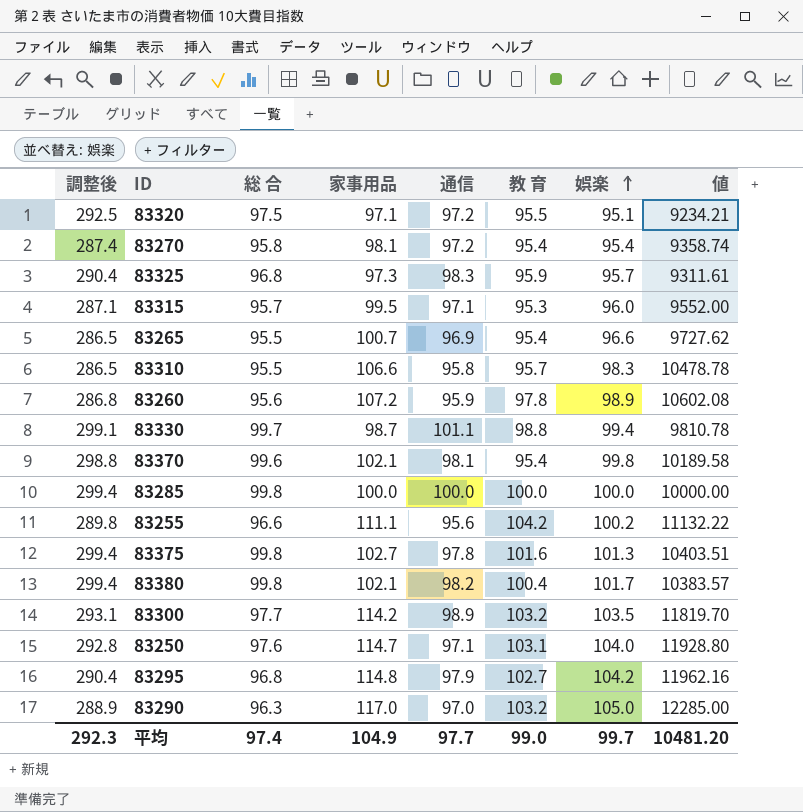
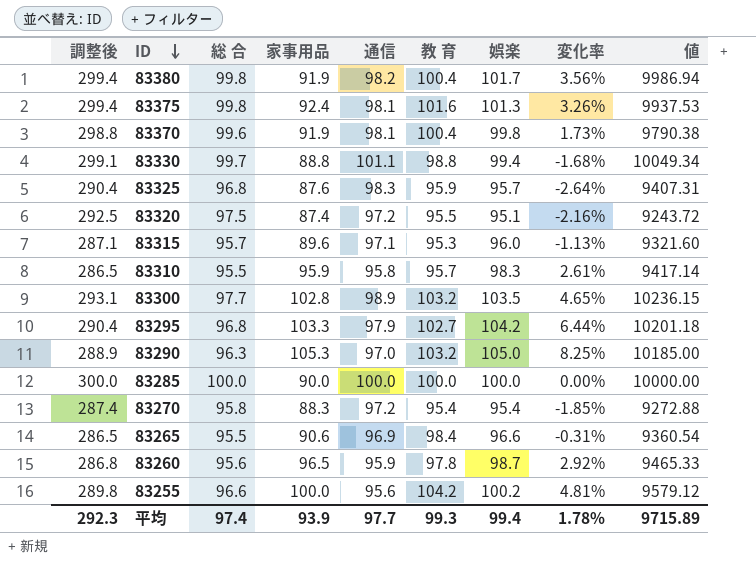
row order: 娯楽 ascending -> ID descending
column 変化率 | formula: none -> ([娯楽] - [通信]) / [通信]
column 値 | formula: [家事用品] * [娯楽] -> [通信] * [娯楽]
row 83250: 292.8 | 97.6 | 114.7 | 97.1 | 103.1 | 104.0 | 11928.80 -> none
83380 | 家事用品: 102.1 -> 91.9
83375 | 家事用品: 102.7 -> 92.4
83375 | 通信: 97.8 -> 98.1
83370 | 家事用品: 102.1 -> 91.9
83370 | 教 育: 95.4 -> 100.4
83330 | 家事用品: 98.7 -> 88.8
83325 | 家事用品: 97.3 -> 87.6
83320 | 家事用品: 97.1 -> 87.4
83315 | 家事用品: 99.5 -> 89.6
83310 | 家事用品: 106.6 -> 95.9
83300 | 家事用品: 114.2 -> 102.8
83295 | 家事用品: 114.8 -> 103.3
83290 | 家事用品: 117.0 -> 105.3
83285 | 調整後: 299.4 -> 300.0
83285 | 総 合: 99.8 -> 100.0
83285 | 家事用品: 100.0 -> 90.0
83270 | 家事用品: 98.1 -> 88.3
83265 | 家事用品: 100.7 -> 90.6
83265 | 教 育: 95.4 -> 98.4
83260 | 家事用品: 107.2 -> 96.5
83260 | 娯楽: 98.9 -> 98.7
83255 | 家事用品: 111.1 -> 100.0
平均 | 家事用品: 104.9 -> 93.9
平均 | 教 育: 99.0 -> 99.3
平均 | 娯楽: 99.7 -> 99.4
平均 | 値: 10481.20 -> 9715.89

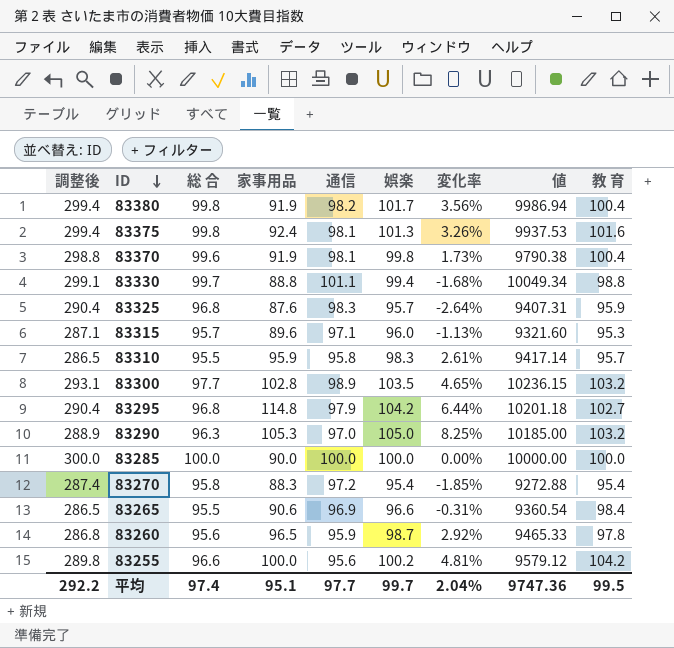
column 教 育 | position: 6 -> 9
row 83320: 292.5 | 97.5 | 87.4 | 97.2 | 95.5 | 95.1 | -2.16% | 9243.72 -> none
83295 | 家事用品: 103.3 -> 114.8
平均 | 調整後: 292.3 -> 292.2
平均 | 家事用品: 93.9 -> 95.1
平均 | 娯楽: 99.4 -> 99.7
平均 | 変化率: 1.78% -> 2.04%
平均 | 値: 9715.89 -> 9747.36
平均 | 教 育: 99.3 -> 99.5

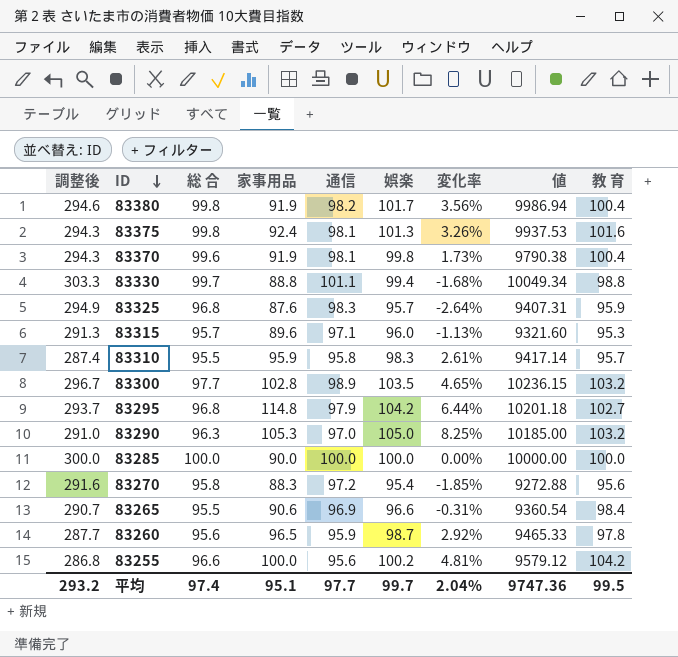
column 調整後 | formula: [総 合] * 3 -> [通信] * 3
83270 | 教 育: 95.4 -> 95.6
平均 | 調整後: 292.2 -> 293.2

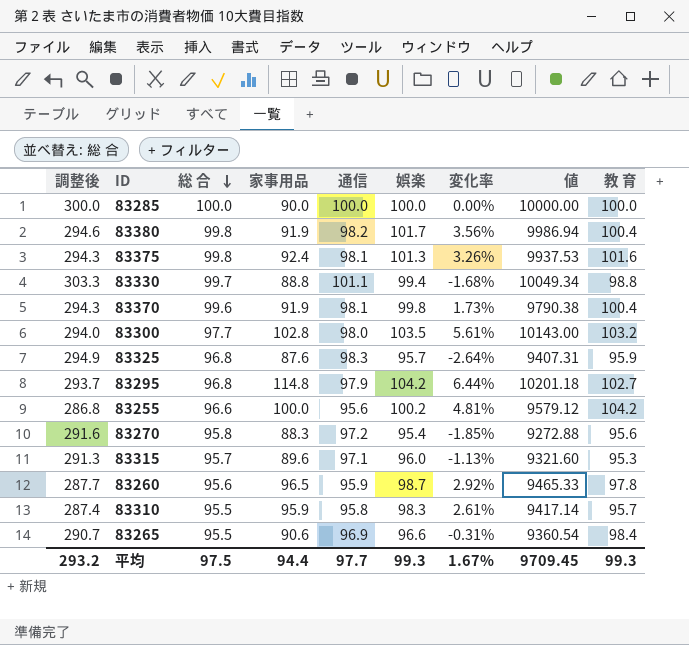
row order: ID descending -> 総 合 descending
row 83290: 291.0 | 96.3 | 105.3 | 97.0 | 105.0 | 8.25% | 10185.00 | 103.2 -> none
83300 | 調整後: 296.7 -> 294.0
83300 | 通信: 98.9 -> 98.0
83300 | 変化率: 4.65% -> 5.61%
83300 | 値: 10236.15 -> 10143.00
平均 | 総 合: 97.4 -> 97.5
平均 | 家事用品: 95.1 -> 94.4
平均 | 娯楽: 99.7 -> 99.3
平均 | 変化率: 2.04% -> 1.67%
平均 | 値: 9747.36 -> 9709.45
平均 | 教 育: 99.5 -> 99.3

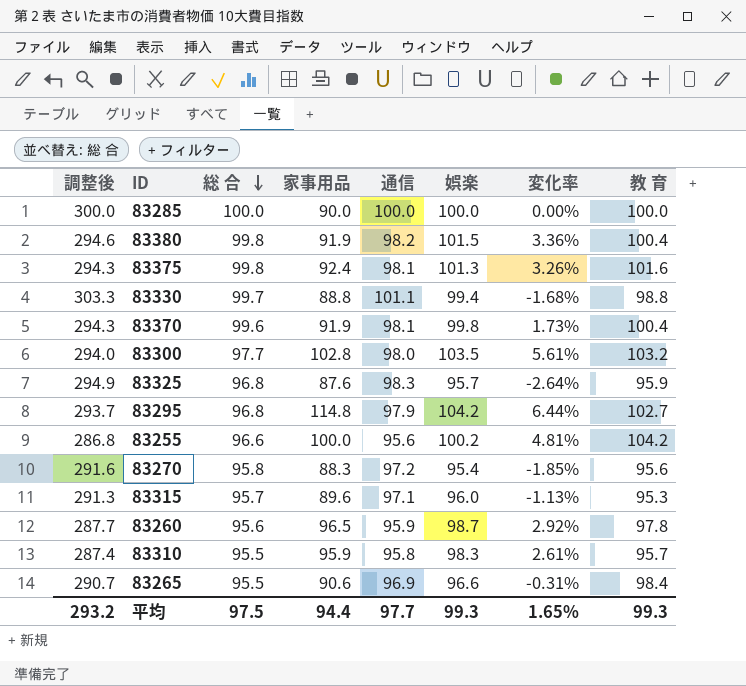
column 値 | formula: [通信] * [娯楽] -> none
83380 | 娯楽: 101.7 -> 101.5
83380 | 変化率: 3.56% -> 3.36%
平均 | 変化率: 1.67% -> 1.65%

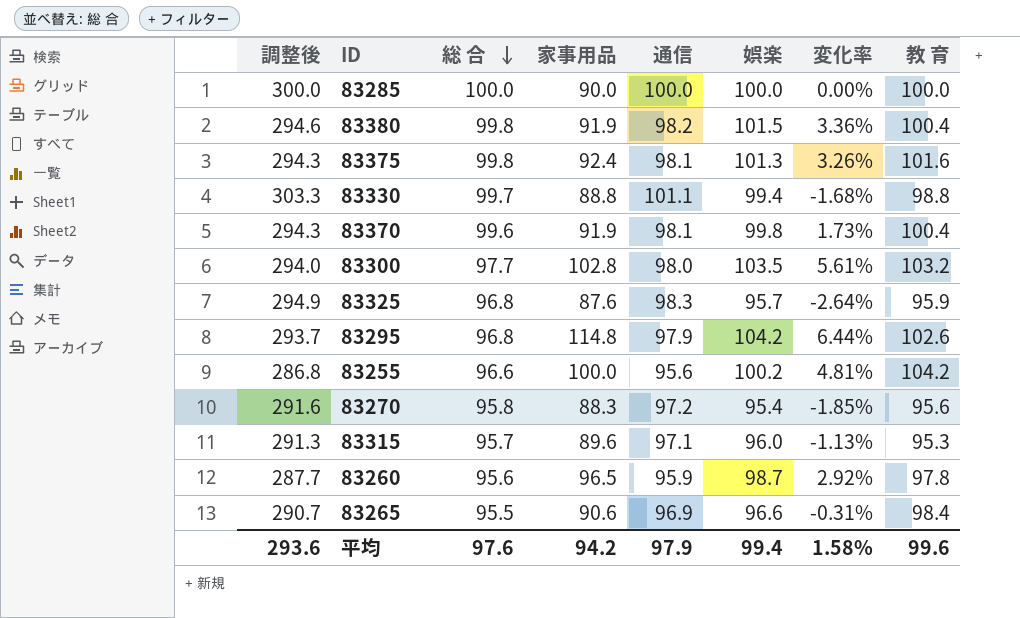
row 83310: 287.4 | 95.5 | 95.9 | 95.8 | 98.3 | 2.61% | 95.7 -> none
83295 | 教 育: 102.7 -> 102.6
平均 | 調整後: 293.2 -> 293.6
平均 | 総 合: 97.5 -> 97.6
平均 | 家事用品: 94.4 -> 94.2
平均 | 通信: 97.7 -> 97.9
平均 | 娯楽: 99.3 -> 99.4
平均 | 変化率: 1.65% -> 1.58%
平均 | 教 育: 99.3 -> 99.6

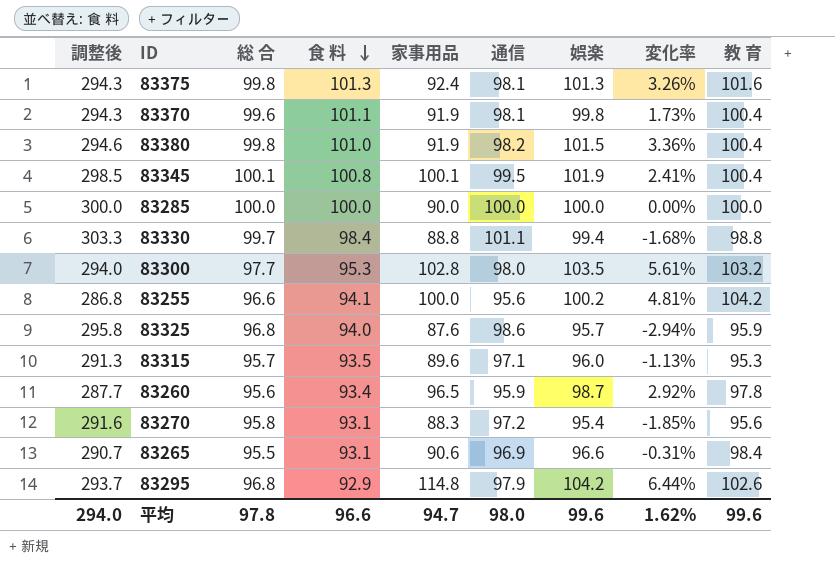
row order: 総 合 descending -> 食 料 descending
column 食 料 | position: none -> 4
row 83345: none -> 298.5 | 100.1 | 100.8 | 100.1 | 99.5 | 101.9 | 2.41% | 100.4
83325 | 調整後: 294.9 -> 295.8
83325 | 通信: 98.3 -> 98.6
83325 | 変化率: -2.64% -> -2.94%
平均 | 調整後: 293.6 -> 294.0
平均 | 総 合: 97.6 -> 97.8
平均 | 家事用品: 94.2 -> 94.7
平均 | 通信: 97.9 -> 98.0
平均 | 娯楽: 99.4 -> 99.6
平均 | 変化率: 1.58% -> 1.62%

